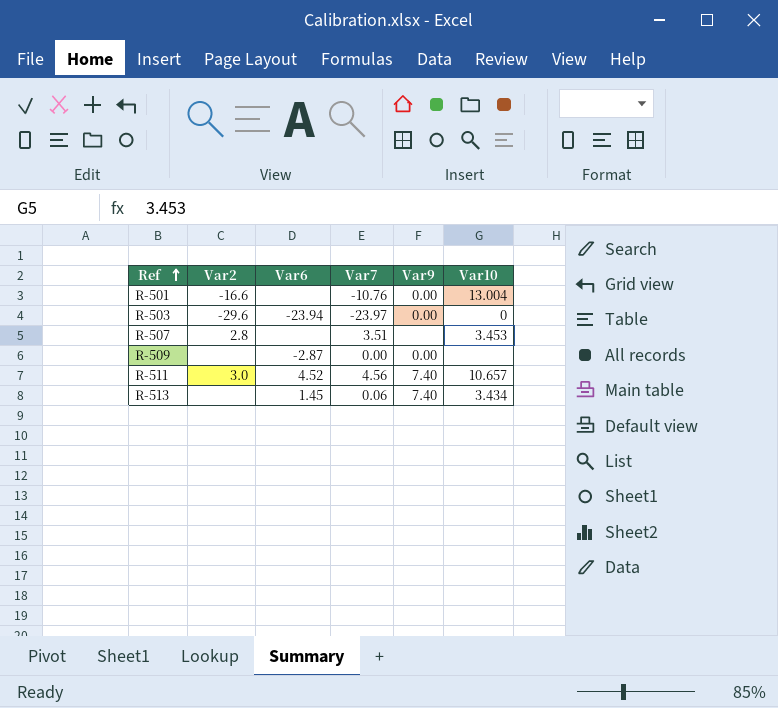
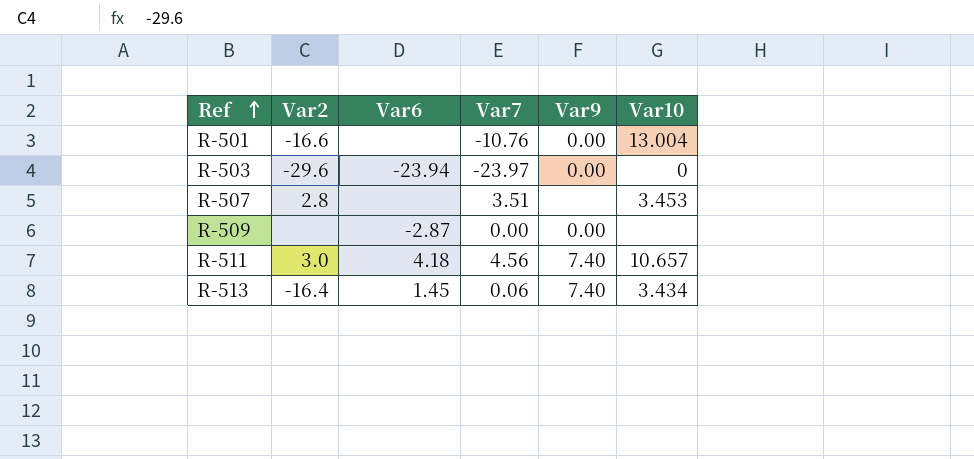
R-511 | Var6: 4.52 -> 4.18
R-513 | Var2: none -> -16.4

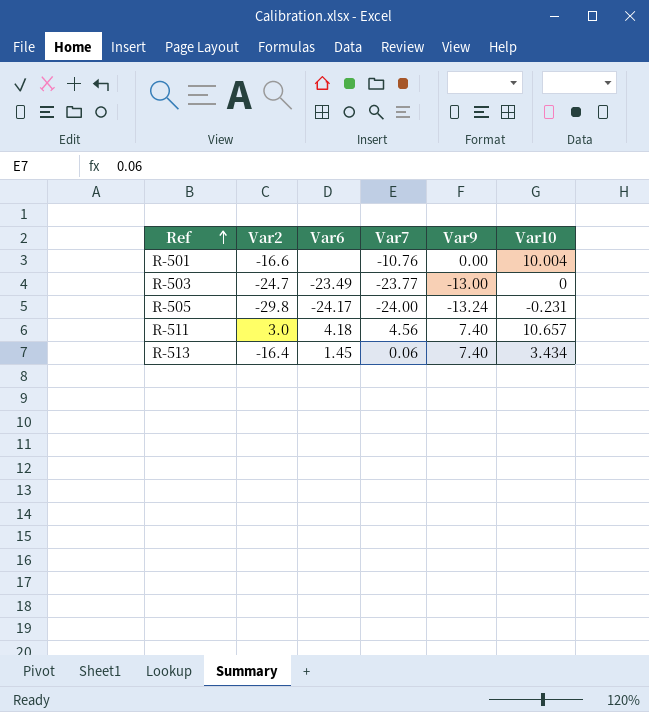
row R-507: 2.8 | none | 3.51 | none | 3.453 -> none
row R-509: none | -2.87 | 0.00 | 0.00 | none -> none
R-501 | Var10: 13.004 -> 10.004
R-503 | Var2: -29.6 -> -24.7
R-503 | Var6: -23.94 -> -23.49
R-503 | Var7: -23.97 -> -23.77
R-503 | Var9: 0.00 -> -13.00
row R-505: none -> -29.8 | -24.17 | -24.00 | -13.24 | -0.231

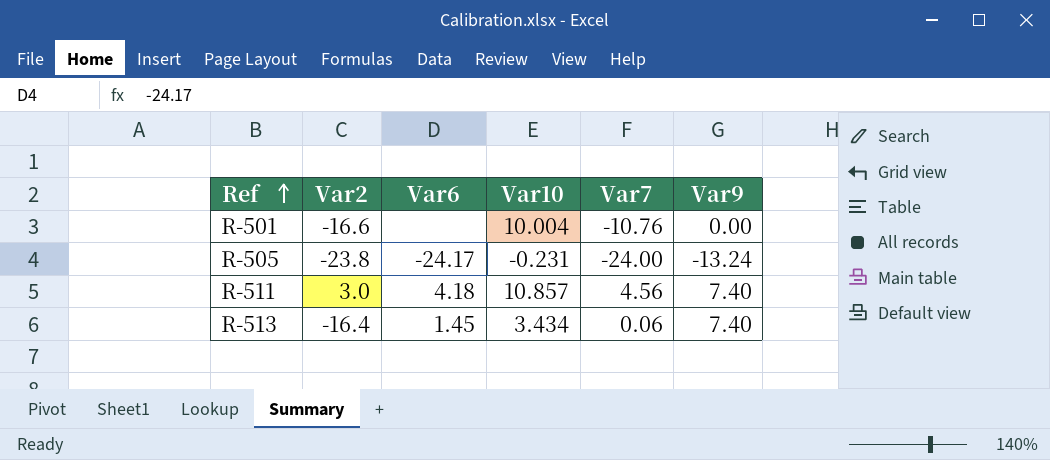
column Var10 | position: 6 -> 4
row R-503: -24.7 | -23.49 | -23.77 | -13.00 | 0 -> none
R-505 | Var2: -29.8 -> -23.8
R-511 | Var10: 10.657 -> 10.857

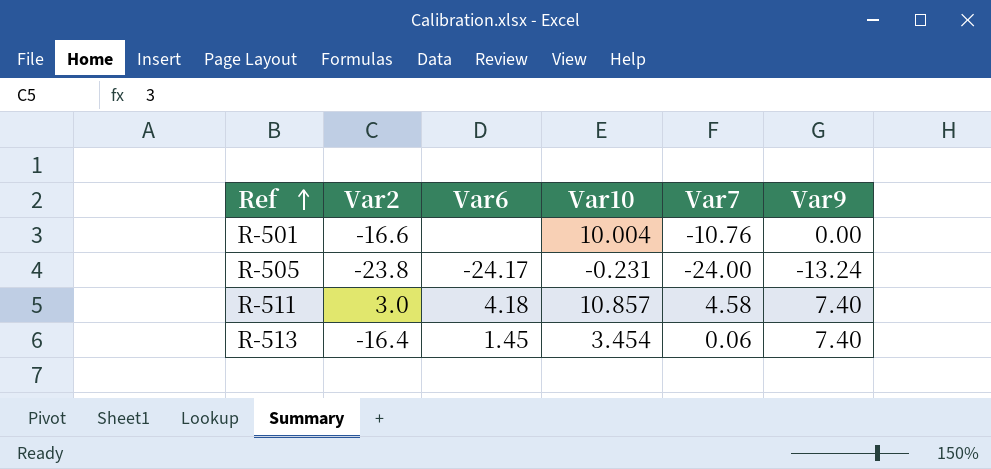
R-511 | Var7: 4.56 -> 4.58
R-513 | Var10: 3.434 -> 3.454

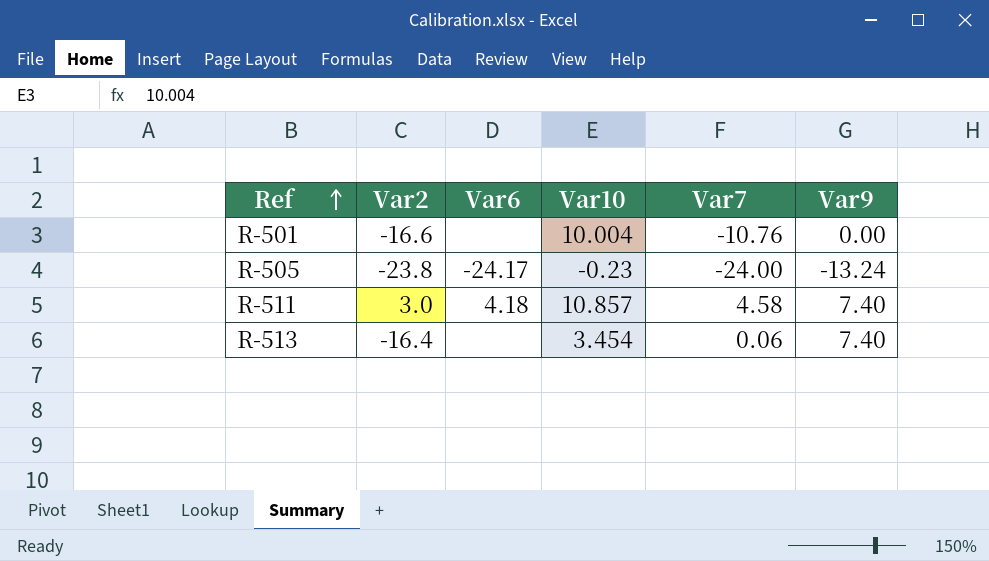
R-505 | Var10: -0.231 -> -0.23
R-513 | Var6: 1.45 -> none

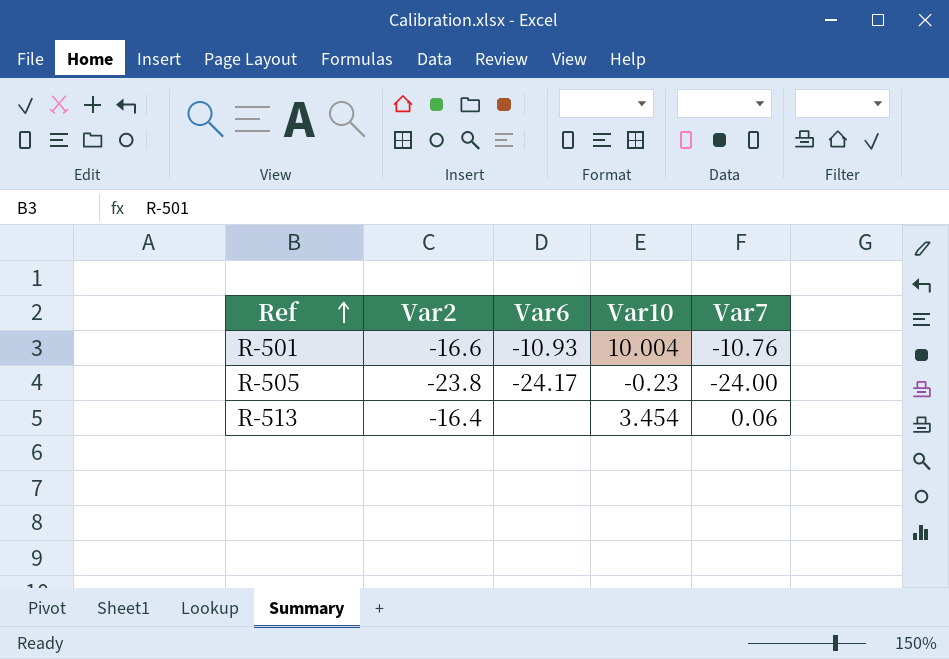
column Var9 | position: 6 -> none
row R-511: 3.0 | 4.18 | 10.857 | 4.58 | 7.40 -> none
R-501 | Var6: none -> -10.93

